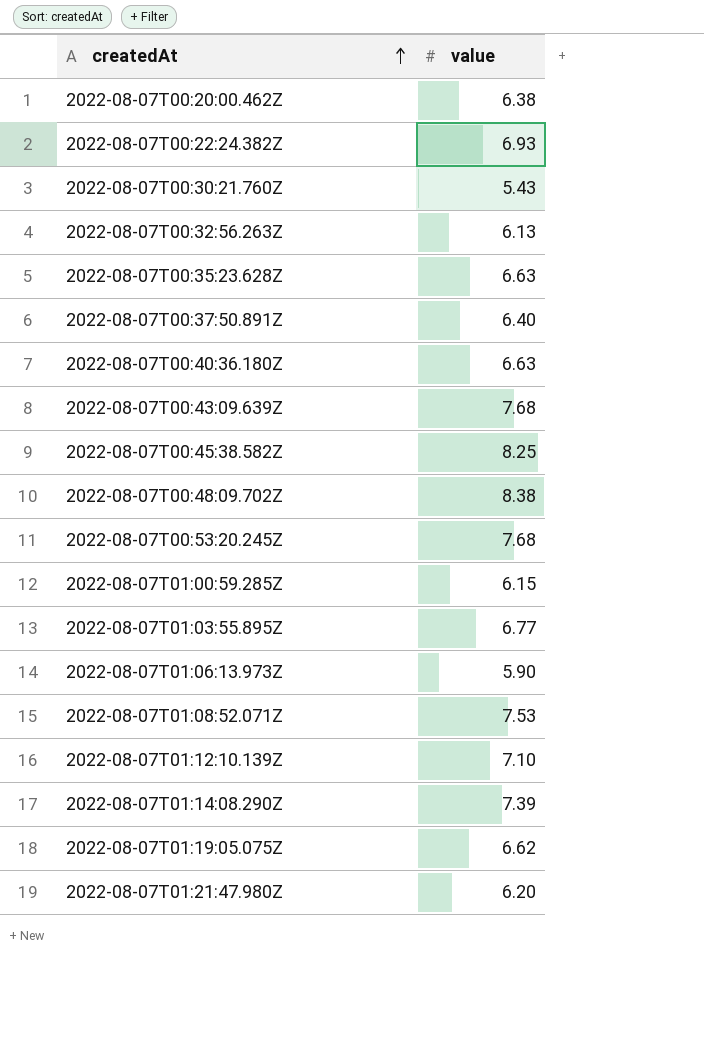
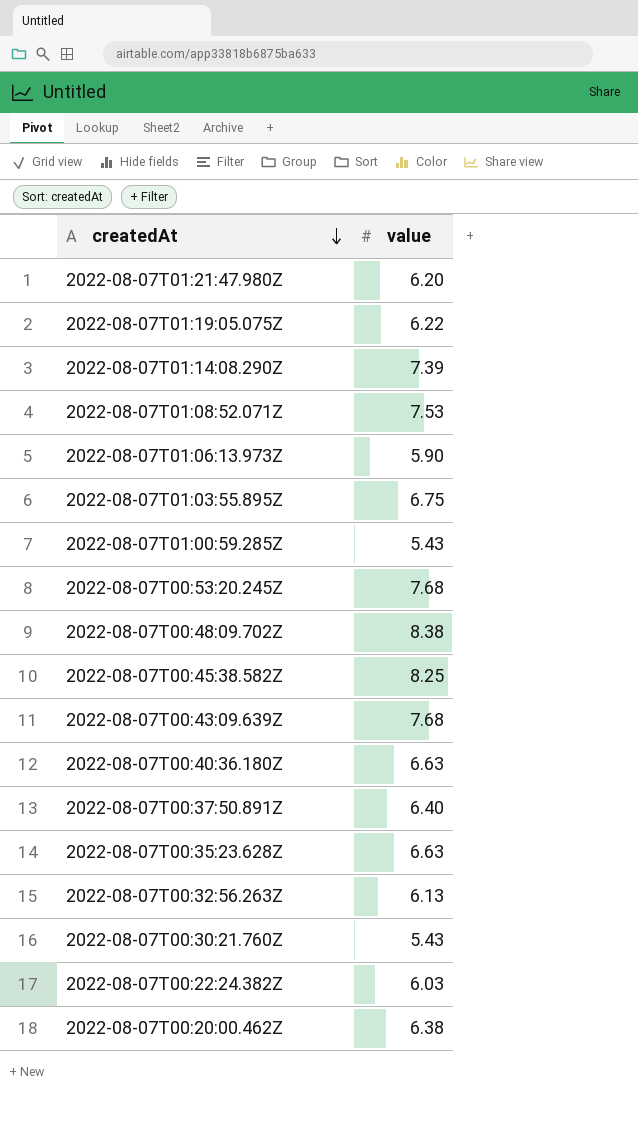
row order: createdAt ascending -> createdAt descending
row 2022-08-07T01:12:10.139Z: 7.10 -> none
2022-08-07T01:19:05.075Z | value: 6.62 -> 6.22
2022-08-07T01:03:55.895Z | value: 6.77 -> 6.75
2022-08-07T01:00:59.285Z | value: 6.15 -> 5.43
2022-08-07T00:22:24.382Z | value: 6.93 -> 6.03

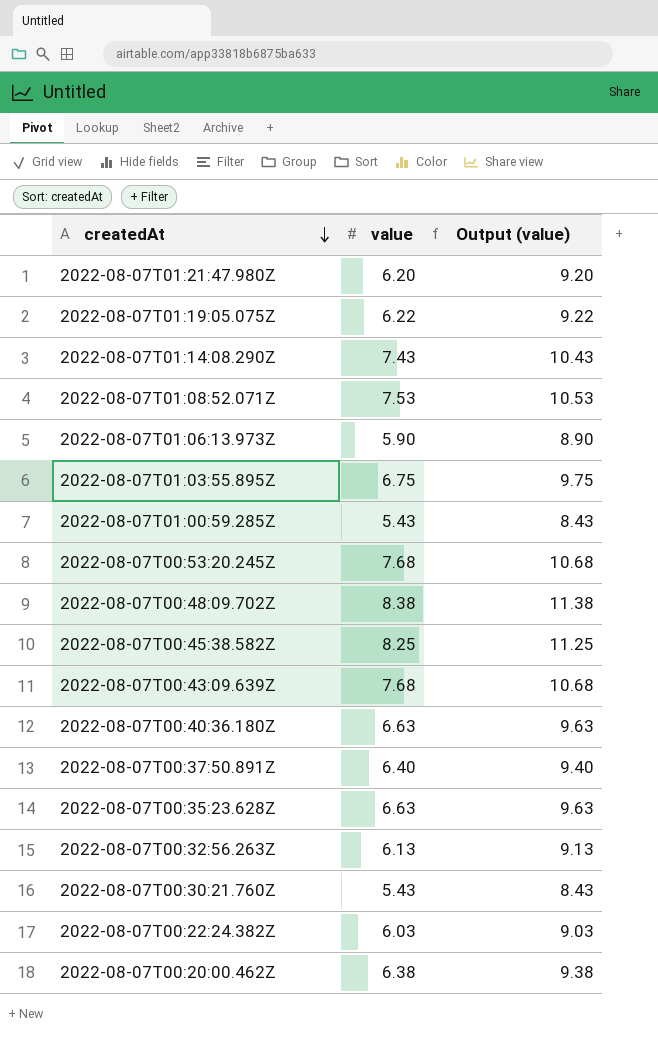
column Output (value) | formula: none -> [value] + 3
2022-08-07T01:14:08.290Z | value: 7.39 -> 7.43

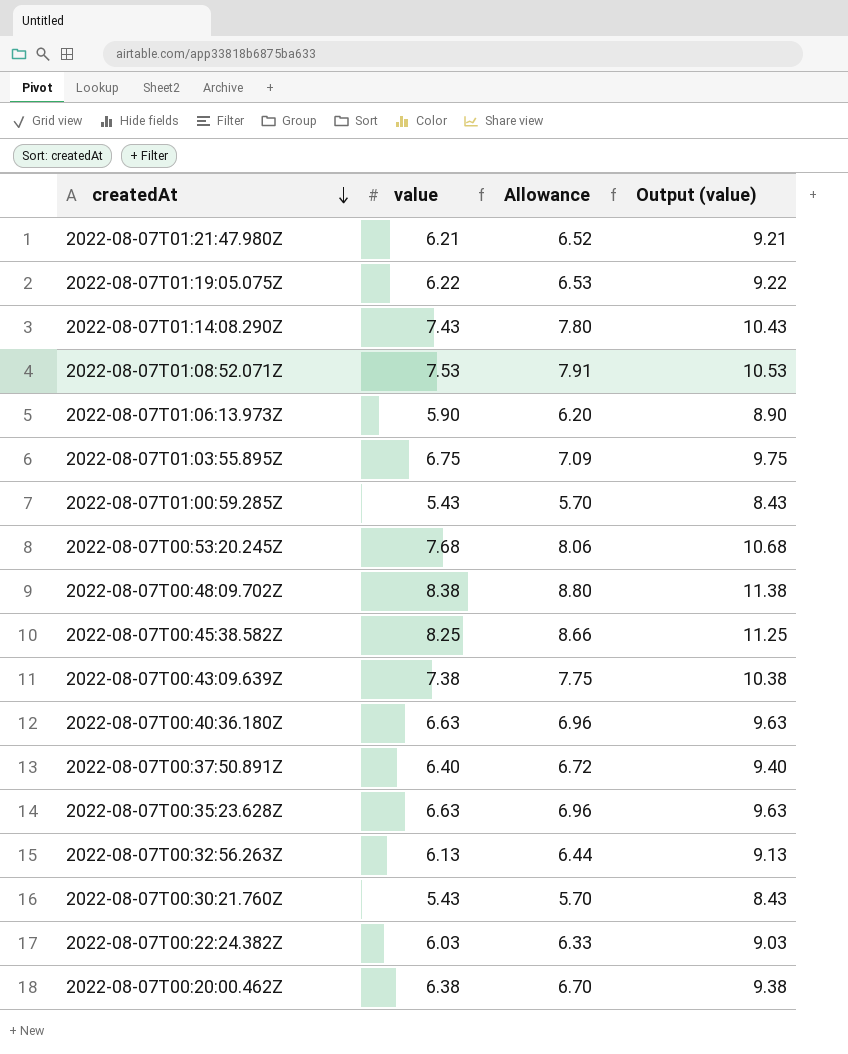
column Allowance | formula: none -> [value] * 1.05
2022-08-07T01:21:47.980Z | value: 6.20 -> 6.21
2022-08-07T01:21:47.980Z | Output (value): 9.20 -> 9.21
2022-08-07T00:43:09.639Z | value: 7.68 -> 7.38
2022-08-07T00:43:09.639Z | Output (value): 10.68 -> 10.38

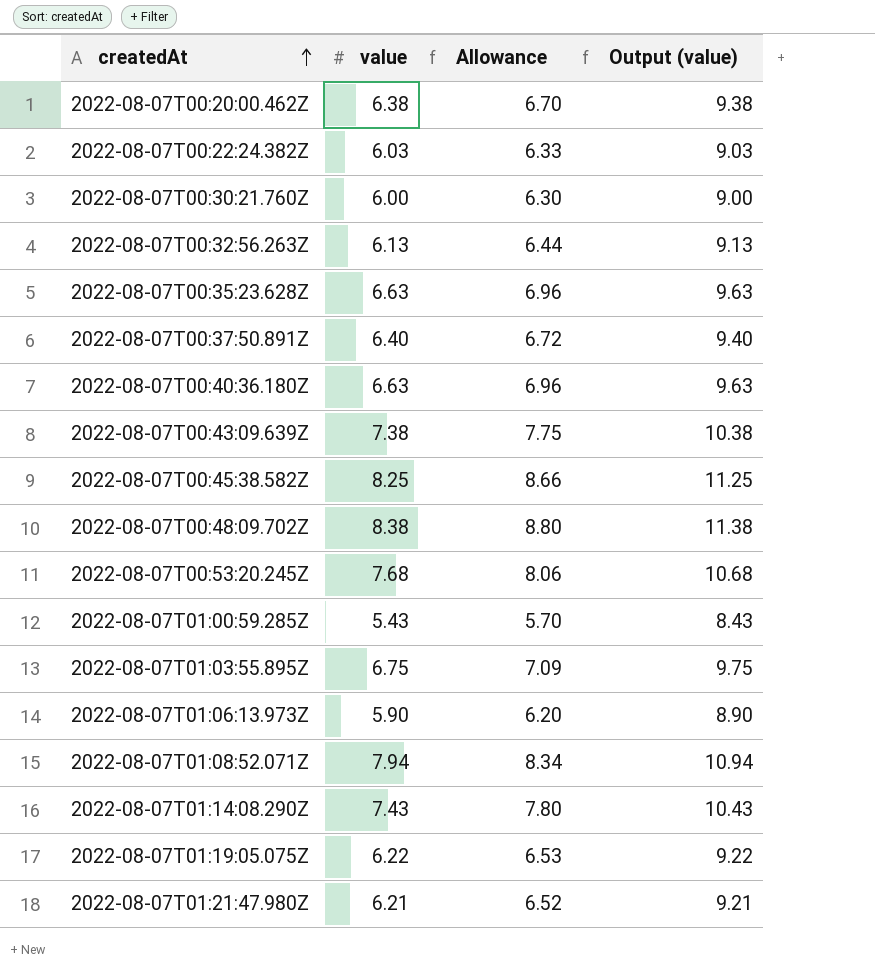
row order: createdAt descending -> createdAt ascending
2022-08-07T00:30:21.760Z | value: 5.43 -> 6.00
2022-08-07T00:30:21.760Z | Allowance: 5.70 -> 6.30
2022-08-07T00:30:21.760Z | Output (value): 8.43 -> 9.00
2022-08-07T01:08:52.071Z | value: 7.53 -> 7.94
2022-08-07T01:08:52.071Z | Allowance: 7.91 -> 8.34
2022-08-07T01:08:52.071Z | Output (value): 10.53 -> 10.94

